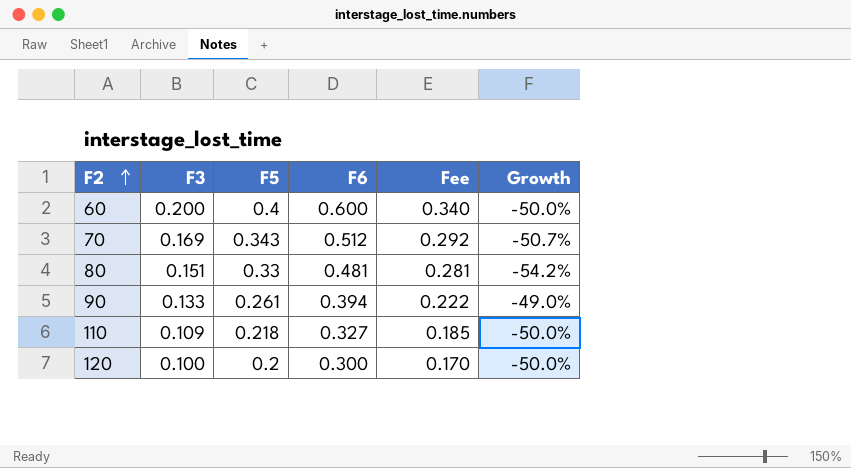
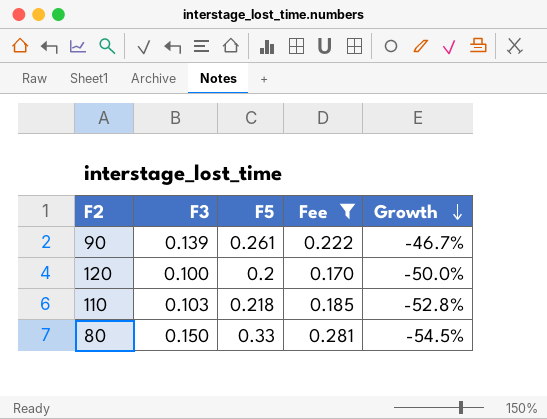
filter: none -> Fee <= 0.281
row order: F2 ascending -> Growth descending
column F6 | formula: [F3] + [F5] -> none
90 | F3: 0.133 -> 0.139
90 | Growth: -49.0% -> -46.7%
110 | F3: 0.109 -> 0.103
110 | Growth: -50.0% -> -52.8%
80 | F3: 0.151 -> 0.150
80 | Growth: -54.2% -> -54.5%

